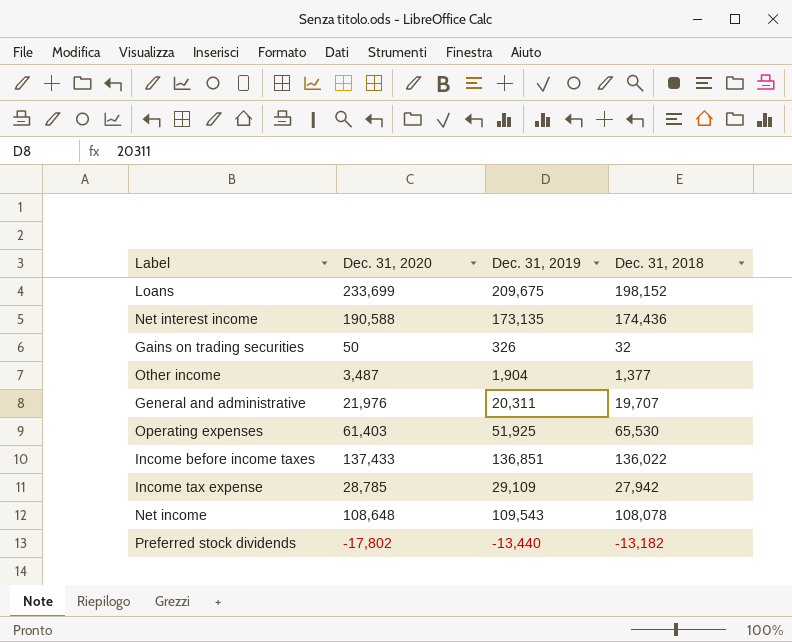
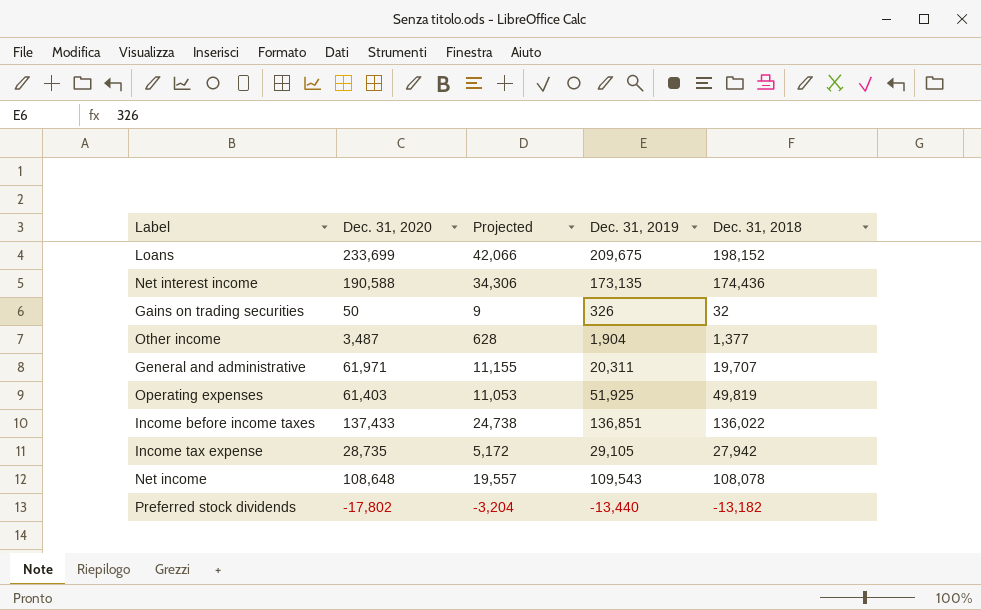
column Projected | formula: none -> [Dec. 31, 2020] * 0.18
General and administrative | Dec. 31, 2020: 21,976 -> 61,971
Operating expenses | Dec. 31, 2018: 65,530 -> 49,819
Income tax expense | Dec. 31, 2020: 28,785 -> 28,735
Income tax expense | Dec. 31, 2019: 29,109 -> 29,105

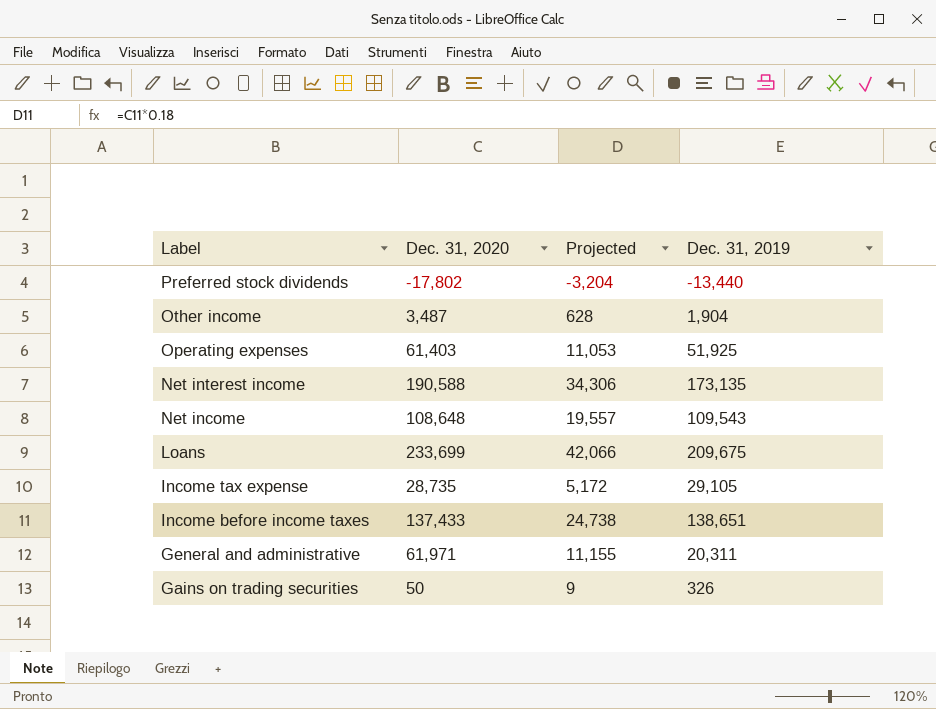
row order: none -> Label descending
column Dec. 31, 2018 | position: 5 -> none
Income before income taxes | Dec. 31, 2019: 136,851 -> 138,651

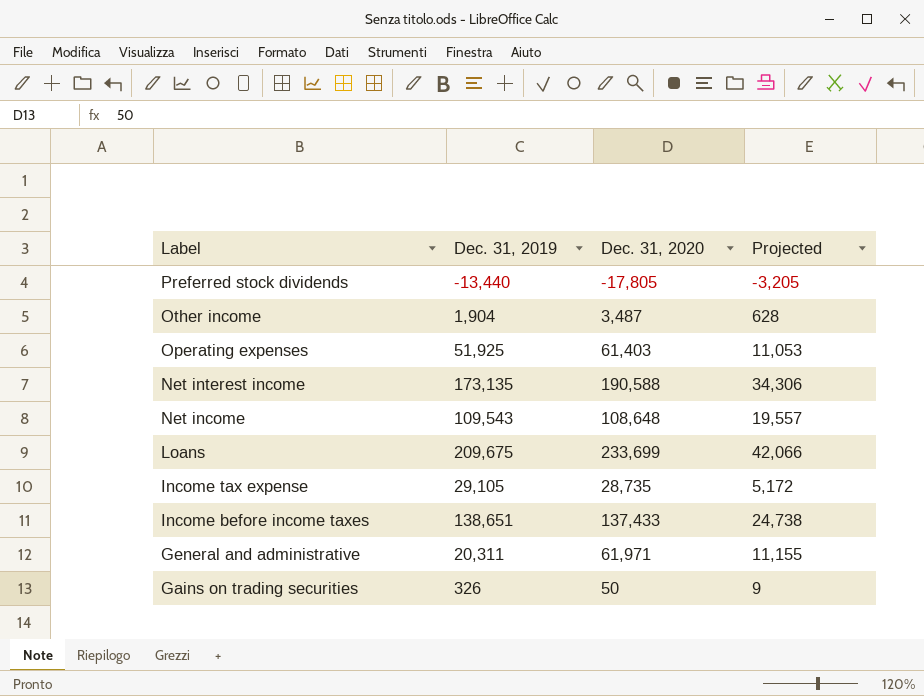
column Dec. 31, 2019 | position: 4 -> 2
Preferred stock dividends | Dec. 31, 2020: -17,802 -> -17,805
Preferred stock dividends | Projected: -3,204 -> -3,205

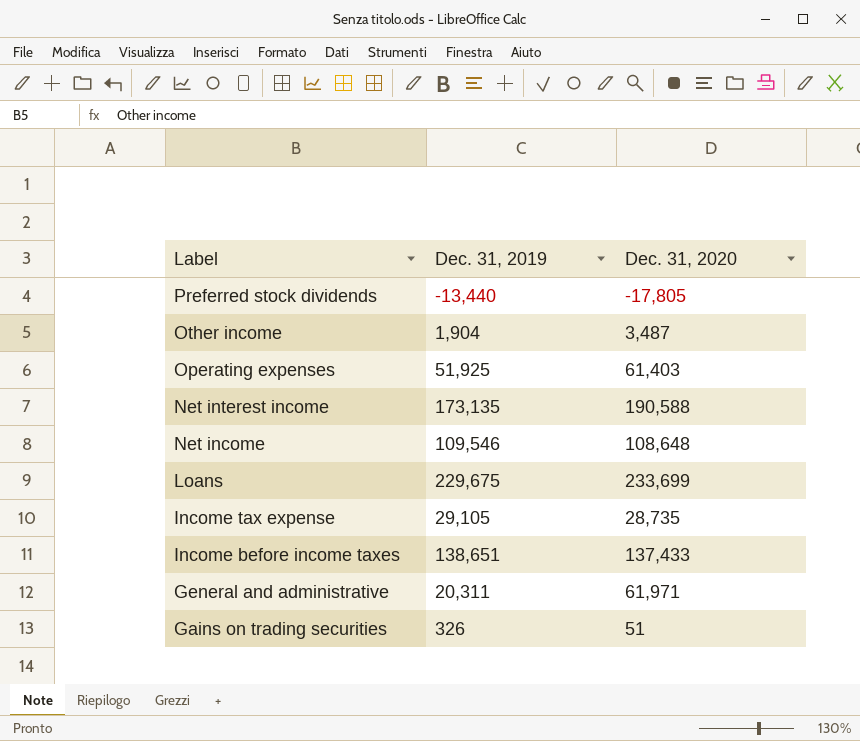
column Projected | formula: [Dec. 31, 2020] * 0.18 -> none
Net income | Dec. 31, 2019: 109,543 -> 109,546
Loans | Dec. 31, 2019: 209,675 -> 229,675
Gains on trading securities | Dec. 31, 2020: 50 -> 51

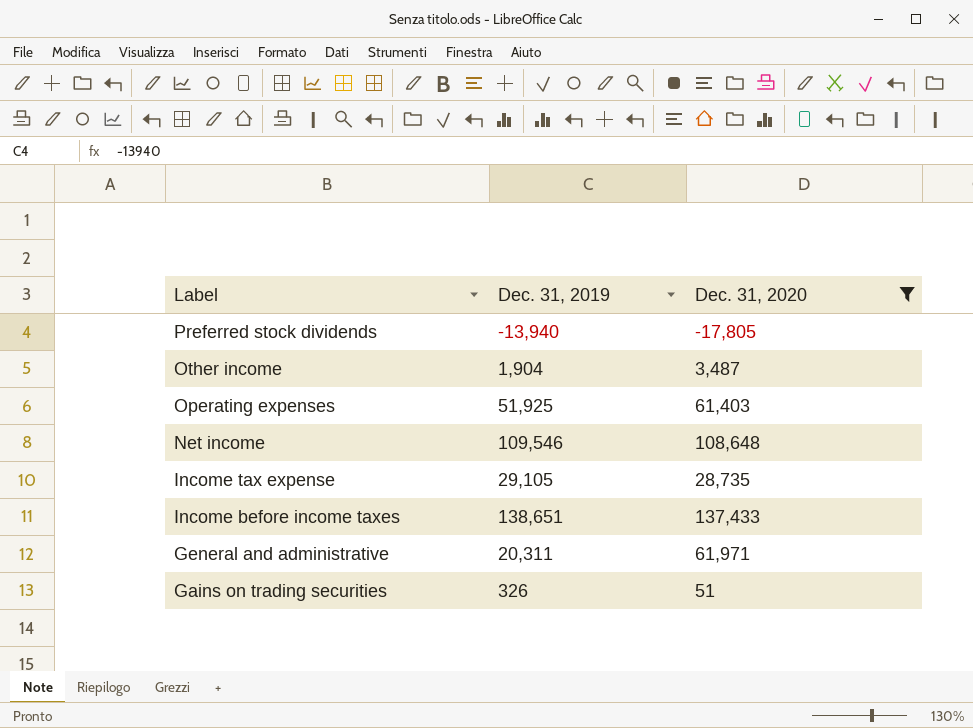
filter: none -> Dec. 31, 2020 <= 137,433
Preferred stock dividends | Dec. 31, 2019: -13,440 -> -13,940

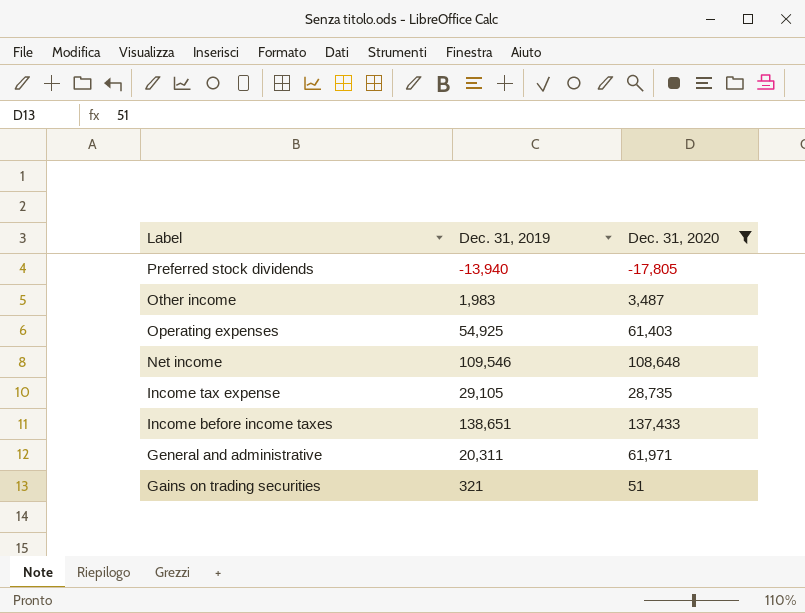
Other income | Dec. 31, 2019: 1,904 -> 1,983
Operating expenses | Dec. 31, 2019: 51,925 -> 54,925
Gains on trading securities | Dec. 31, 2019: 326 -> 321

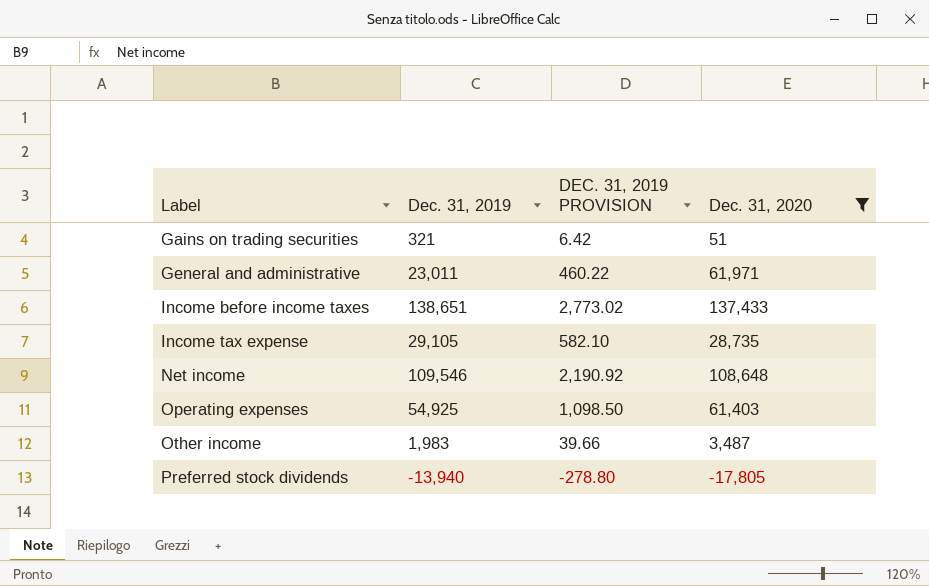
row order: Label descending -> Label ascending
column DEC. 31, 2019 PROVISION | formula: none -> [Dec. 31, 2019] * 0.02
General and administrative | Dec. 31, 2019: 20,311 -> 23,011

